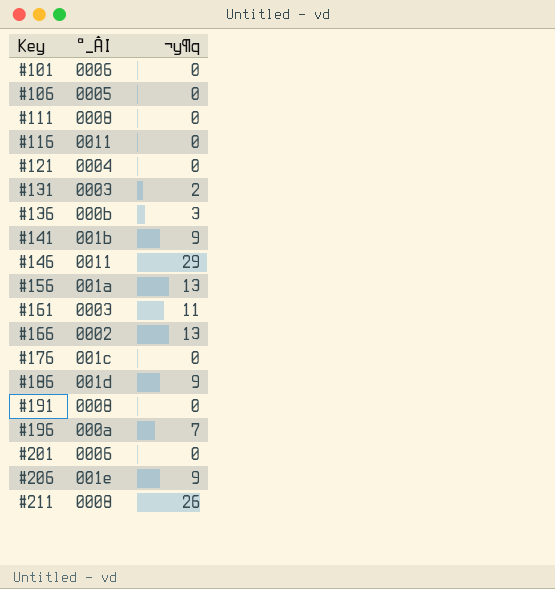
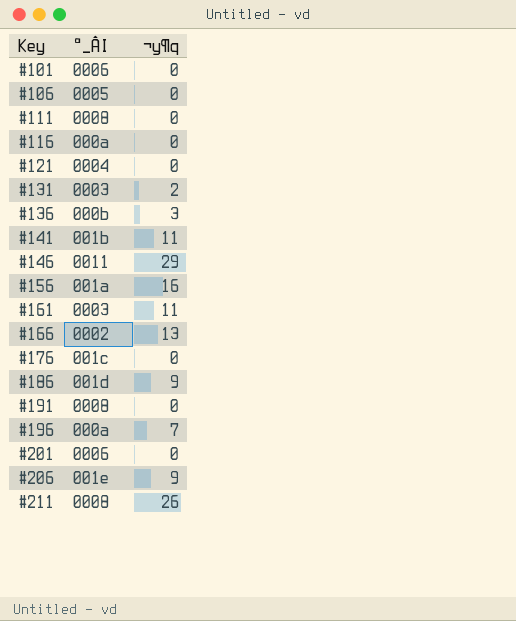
#116 | °_ÂI: 0011 -> 000a
#141 | ¬y¶q: 9 -> 11
#156 | ¬y¶q: 13 -> 16

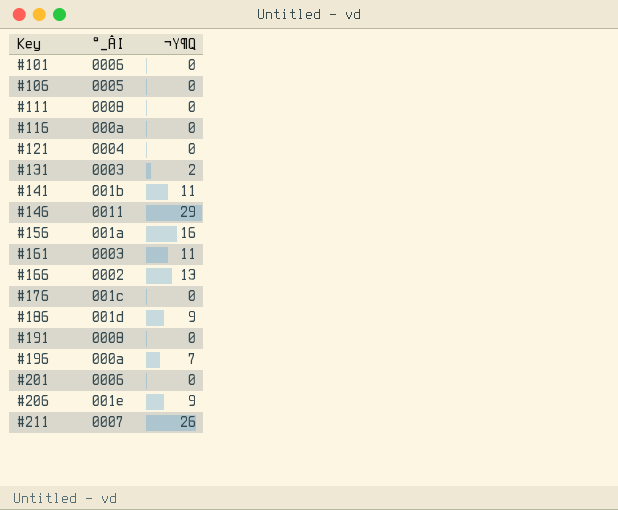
column name: ¬y¶q -> ¬Y¶Q
row #136: 000b | 3 -> none
#211 | °_ÂI: 0008 -> 0007

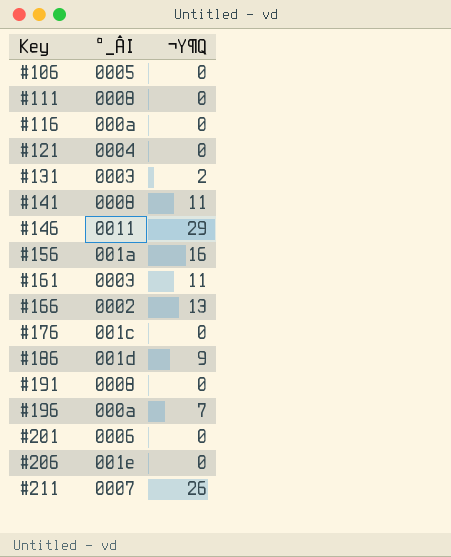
row #101: 0006 | 0 -> none
#141 | °_ÂI: 001b -> 0008
#206 | ¬Y¶Q: 9 -> 0

